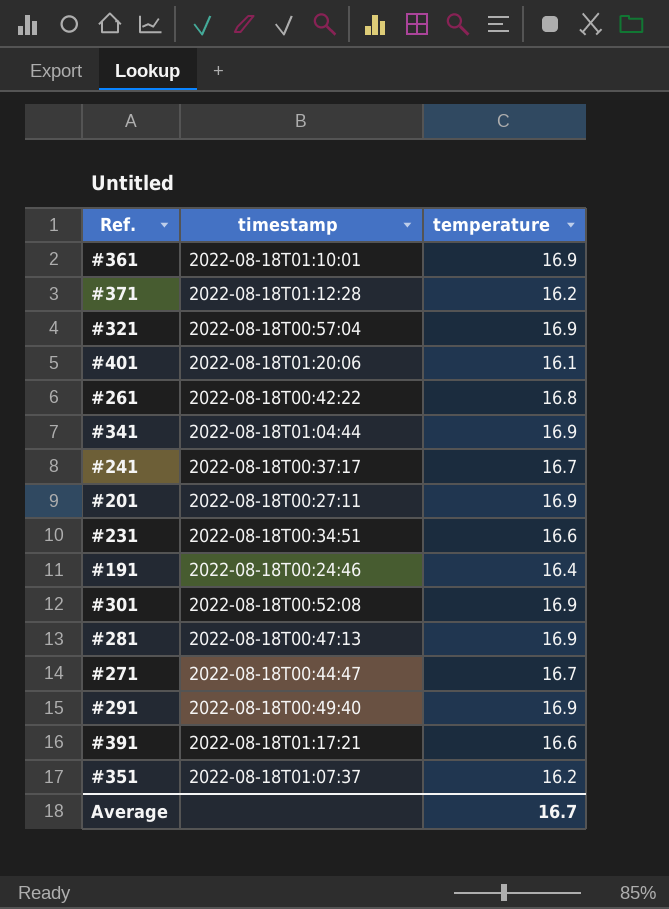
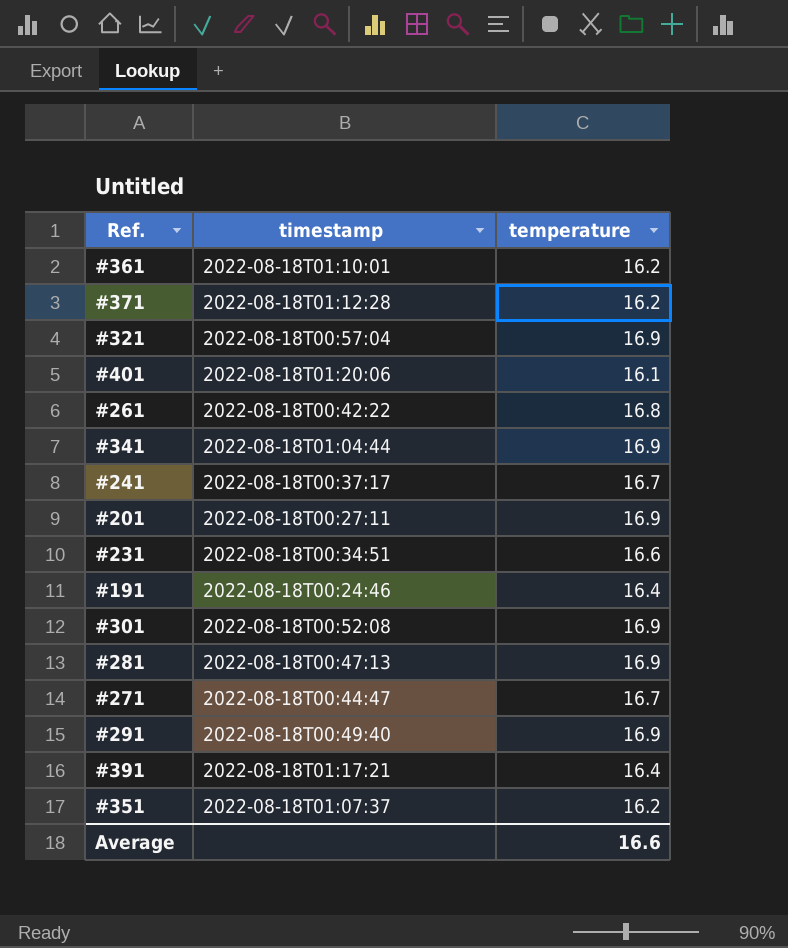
#361 | temperature: 16.9 -> 16.2
#391 | temperature: 16.6 -> 16.4
Average | temperature: 16.7 -> 16.6

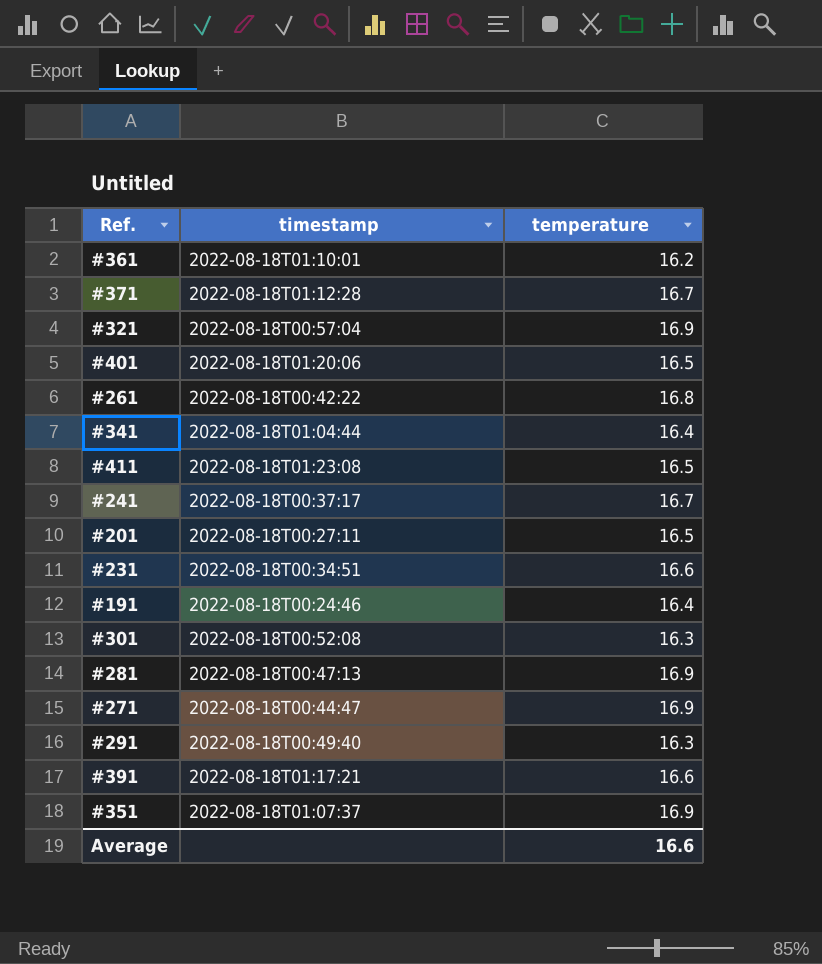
#371 | temperature: 16.2 -> 16.7
#401 | temperature: 16.1 -> 16.5
#341 | temperature: 16.9 -> 16.4
row #411: none -> 2022-08-18T01:23:08 | 16.5
#201 | temperature: 16.9 -> 16.5
#301 | temperature: 16.9 -> 16.3
#271 | temperature: 16.7 -> 16.9
#291 | temperature: 16.9 -> 16.3
#391 | temperature: 16.4 -> 16.6
#351 | temperature: 16.2 -> 16.9

